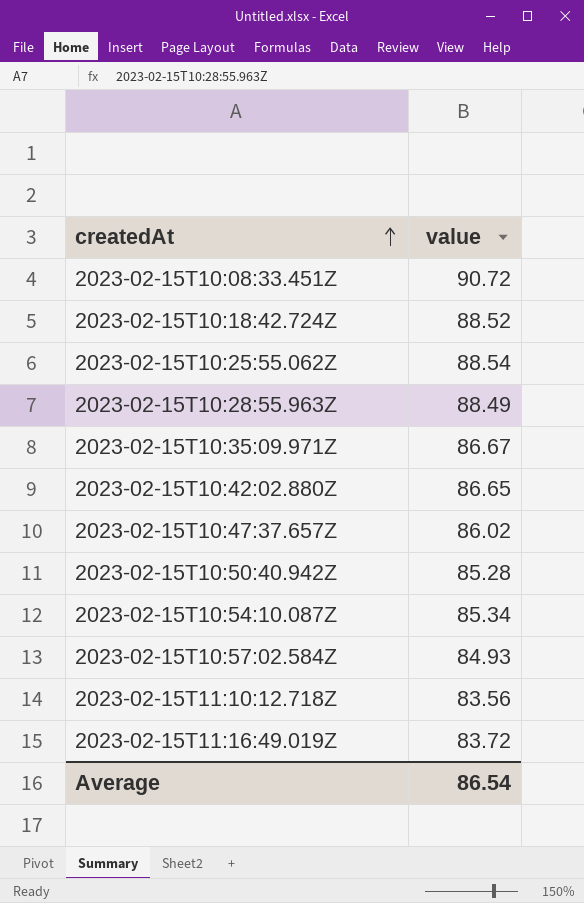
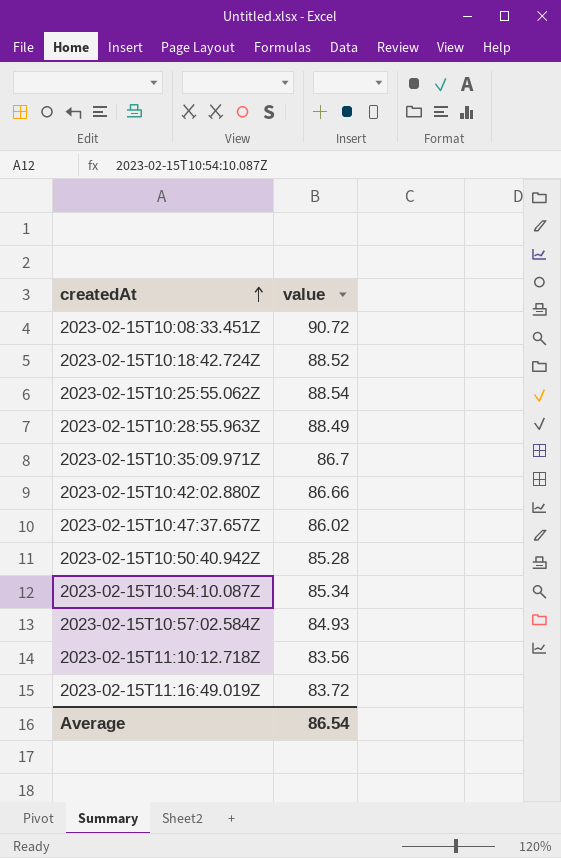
2023-02-15T10:35:09.971Z | value: 86.67 -> 86.7
2023-02-15T10:42:02.880Z | value: 86.65 -> 86.66

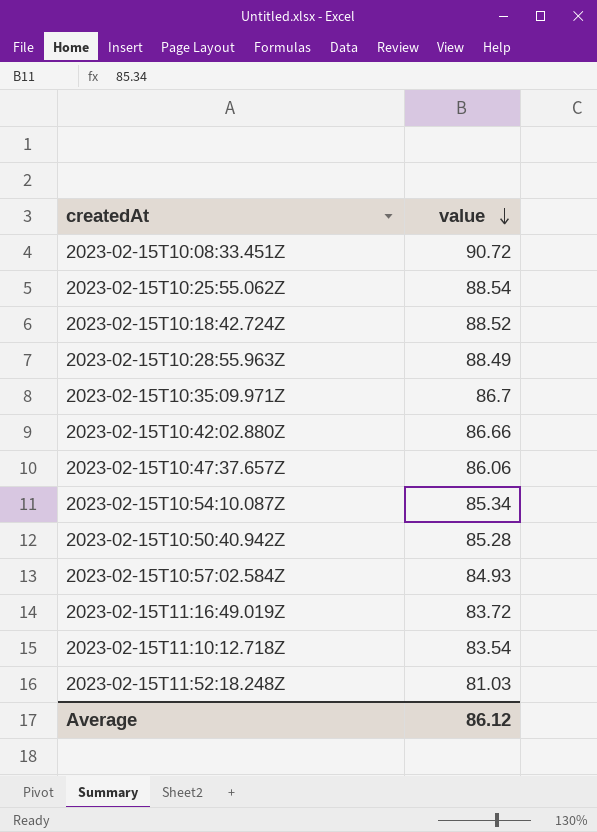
row order: createdAt ascending -> value descending
2023-02-15T10:47:37.657Z | value: 86.02 -> 86.06
2023-02-15T11:10:12.718Z | value: 83.56 -> 83.54
row 2023-02-15T11:52:18.248Z: none -> 81.03
Average | value: 86.54 -> 86.12

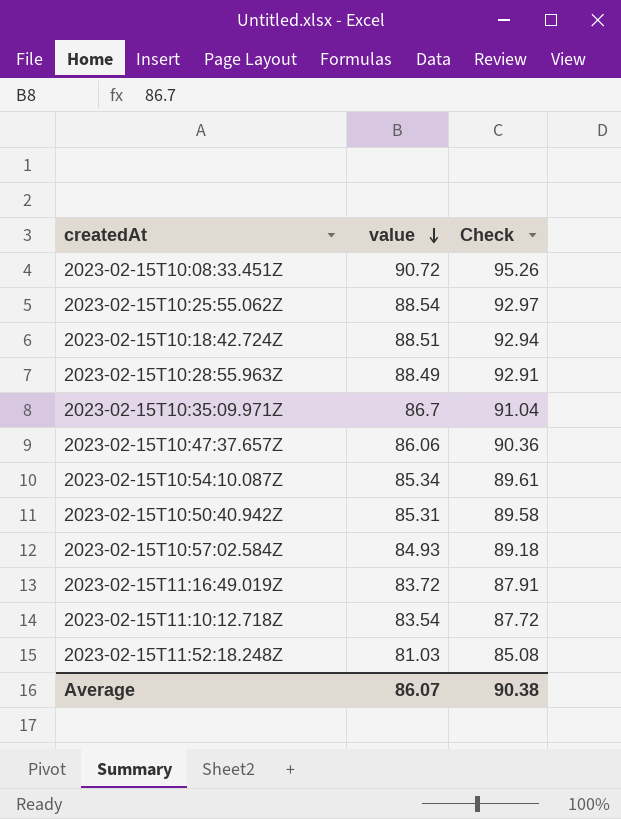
column Check | formula: none -> [value] * 1.05
row 2023-02-15T10:42:02.880Z: 86.66 -> none
2023-02-15T10:18:42.724Z | value: 88.52 -> 88.51
2023-02-15T10:50:40.942Z | value: 85.28 -> 85.31
Average | value: 86.12 -> 86.07

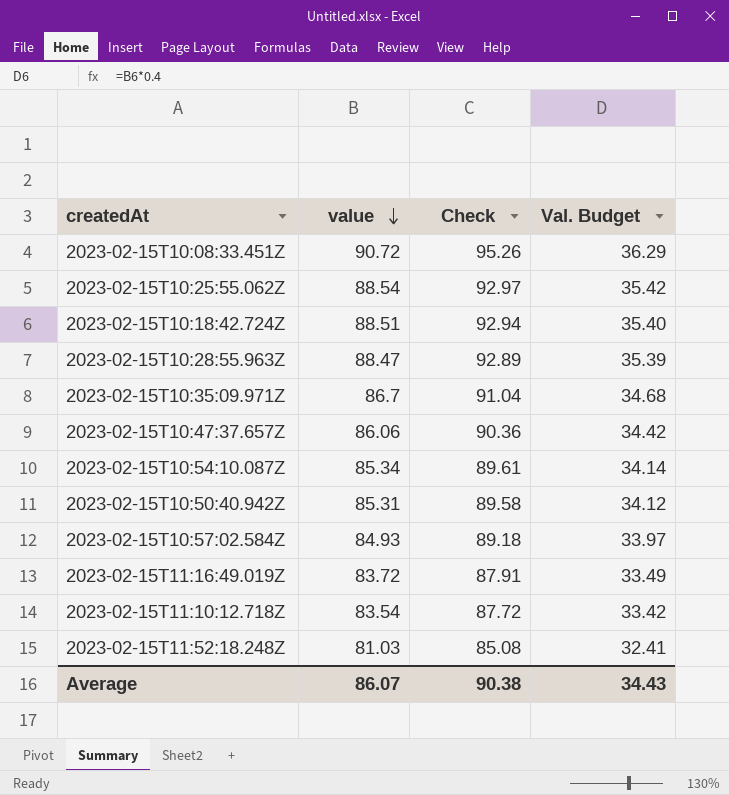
column Val. Budget | formula: none -> [value] * 0.4
2023-02-15T10:28:55.963Z | value: 88.49 -> 88.47
2023-02-15T10:28:55.963Z | Check: 92.91 -> 92.89

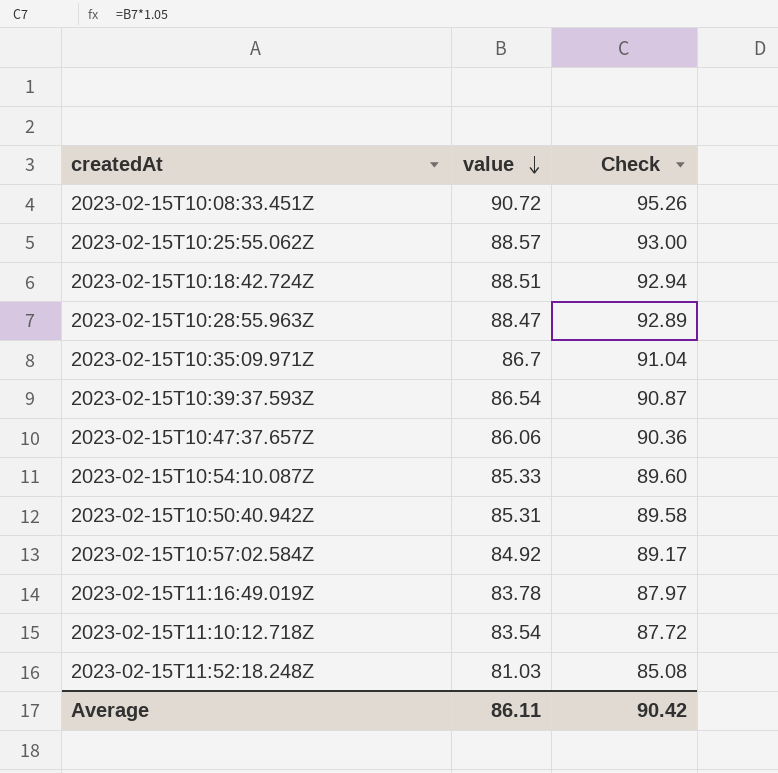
column Val. Budget | formula: [value] * 0.4 -> none
2023-02-15T10:25:55.062Z | value: 88.54 -> 88.57
2023-02-15T10:25:55.062Z | Check: 92.97 -> 93.00
row 2023-02-15T10:39:37.593Z: none -> 86.54 | 90.87
2023-02-15T10:54:10.087Z | value: 85.34 -> 85.33
2023-02-15T10:54:10.087Z | Check: 89.61 -> 89.60
2023-02-15T10:57:02.584Z | value: 84.93 -> 84.92
2023-02-15T10:57:02.584Z | Check: 89.18 -> 89.17
2023-02-15T11:16:49.019Z | value: 83.72 -> 83.78
2023-02-15T11:16:49.019Z | Check: 87.91 -> 87.97
Average | value: 86.07 -> 86.11
Average | Check: 90.38 -> 90.42

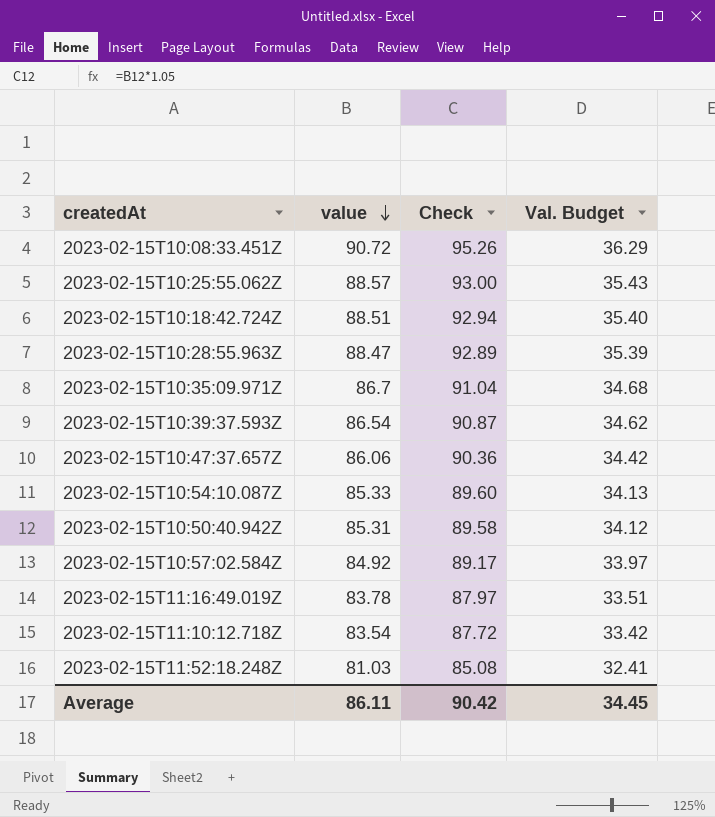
column Val. Budget | formula: none -> [value] * 0.4

